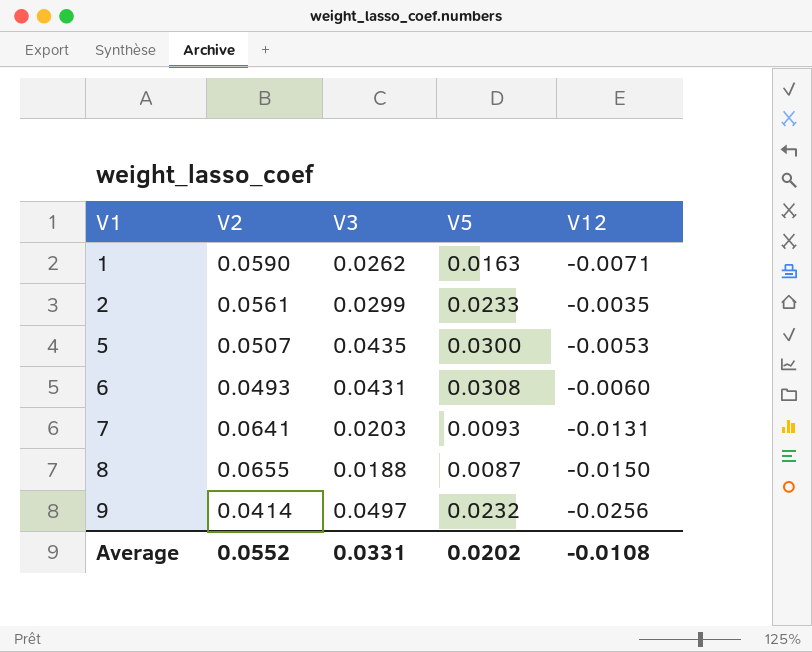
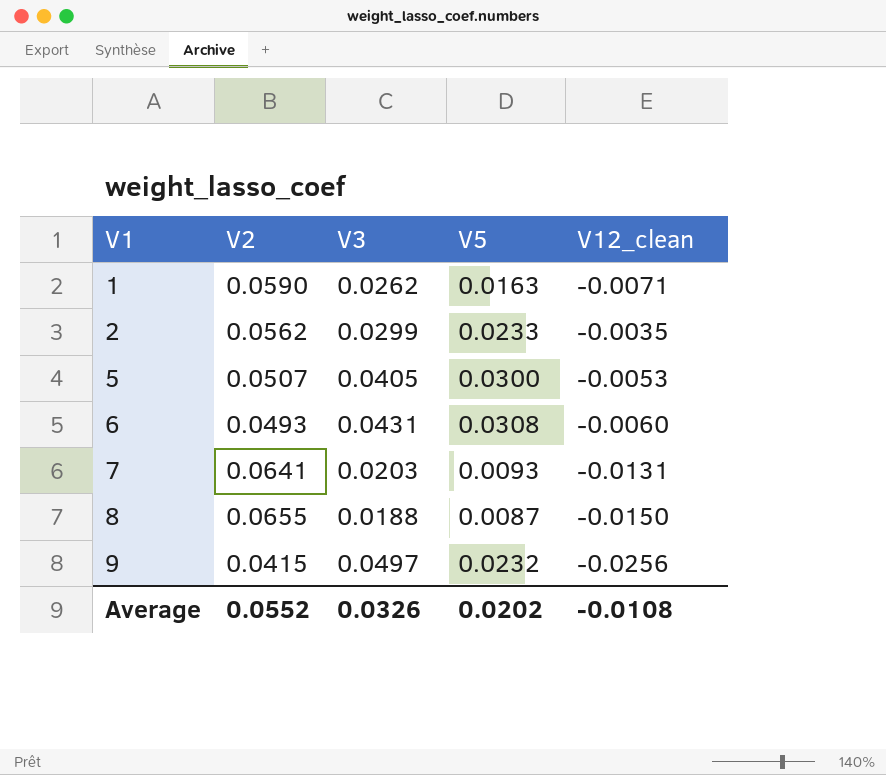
column name: V12 -> V12_clean
2 | V2: 0.0561 -> 0.0562
5 | V3: 0.0435 -> 0.0405
9 | V2: 0.0414 -> 0.0415
Average | V3: 0.0331 -> 0.0326

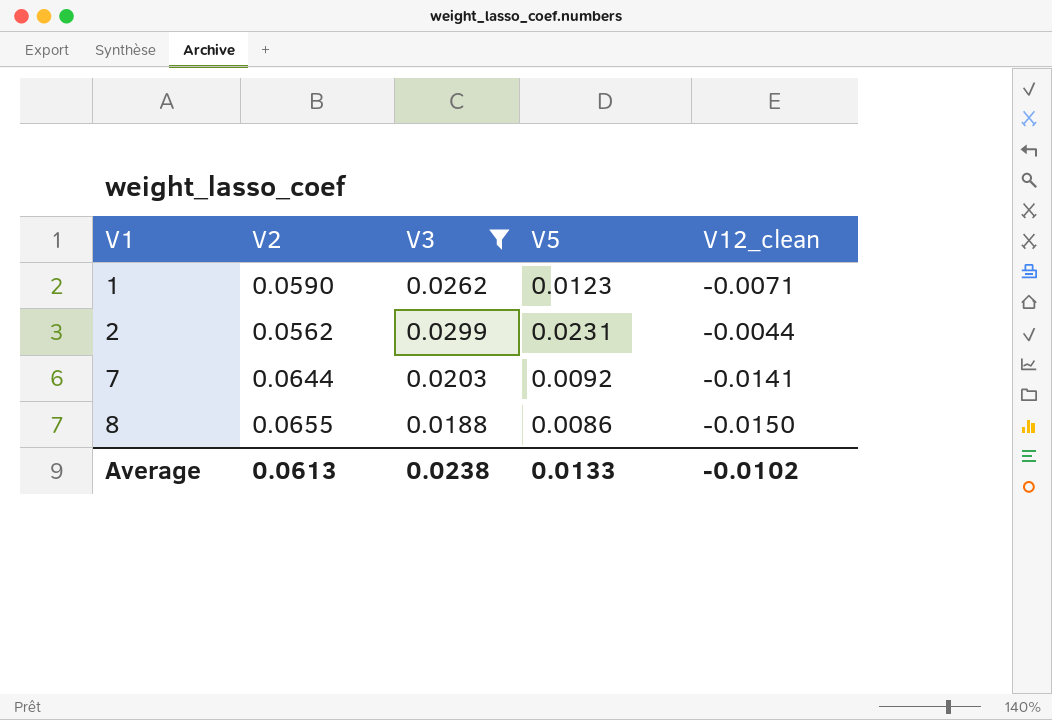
filter: none -> V3 <= 0.0299
1 | V5: 0.0163 -> 0.0123
2 | V5: 0.0233 -> 0.0231
2 | V12_clean: -0.0035 -> -0.0044
7 | V2: 0.0641 -> 0.0644
7 | V5: 0.0093 -> 0.0092
7 | V12_clean: -0.0131 -> -0.0141
8 | V5: 0.0087 -> 0.0086
Average | V2: 0.0552 -> 0.0613
Average | V3: 0.0326 -> 0.0238
Average | V5: 0.0202 -> 0.0133
Average | V12_clean: -0.0108 -> -0.0102

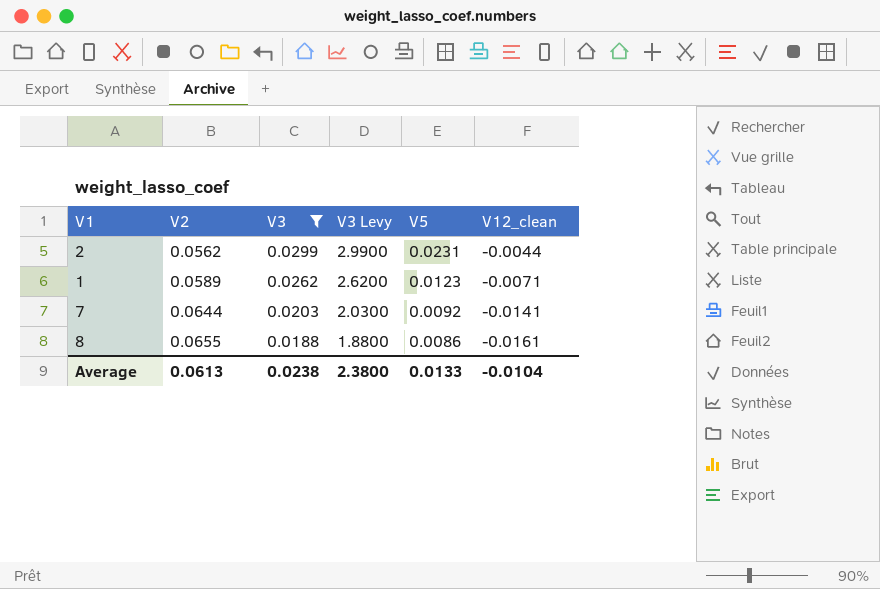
row order: V1 ascending -> V2 ascending
column V3 Levy | formula: none -> [V3] * 100
1 | V2: 0.0590 -> 0.0589
8 | V12_clean: -0.0150 -> -0.0161
Average | V12_clean: -0.0102 -> -0.0104

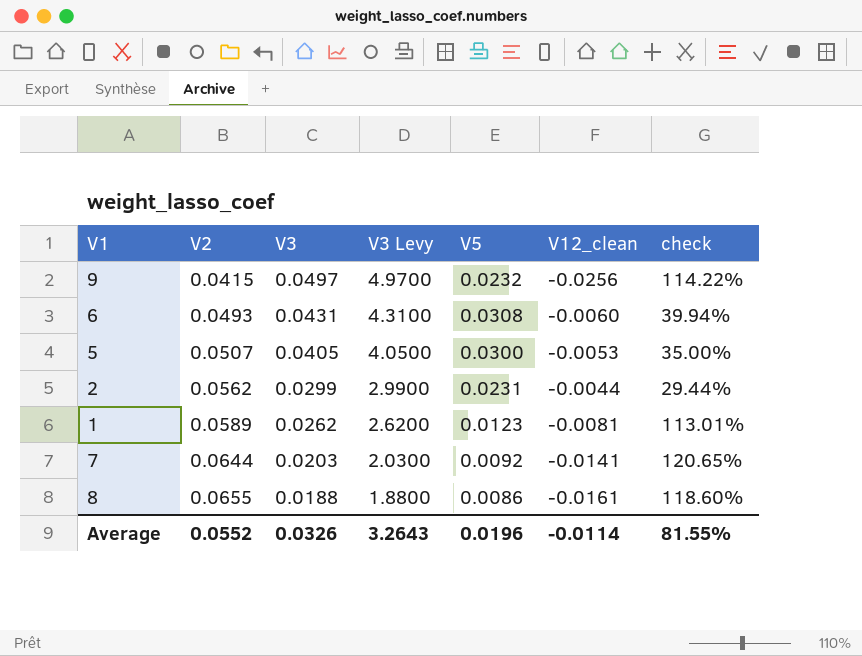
filter: V3 <= 0.0299 -> none
column check | formula: none -> ([V3] - [V5]) / [V5]
1 | V12_clean: -0.0071 -> -0.0081
Average | V2: 0.0613 -> 0.0552
Average | V3: 0.0238 -> 0.0326
Average | V3 Levy: 2.3800 -> 3.2643
Average | V5: 0.0133 -> 0.0196
Average | V12_clean: -0.0104 -> -0.0114

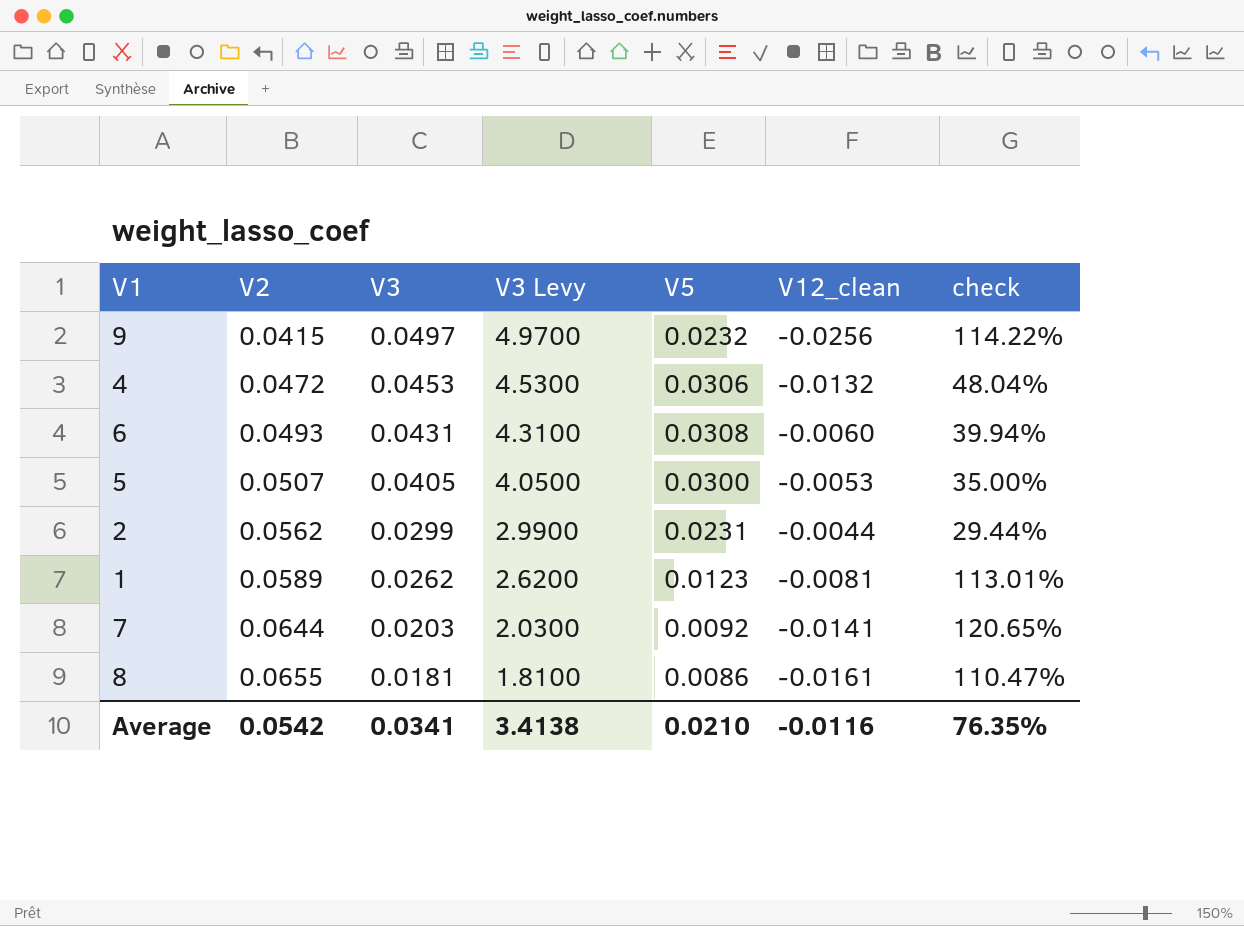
row 4: none -> 0.0472 | 0.0453 | 4.5300 | 0.0306 | -0.0132 | 48.04%
8 | V3: 0.0188 -> 0.0181
8 | V3 Levy: 1.8800 -> 1.8100
8 | check: 118.60% -> 110.47%
Average | V2: 0.0552 -> 0.0542
Average | V3: 0.0326 -> 0.0341
Average | V3 Levy: 3.2643 -> 3.4138
Average | V5: 0.0196 -> 0.0210
Average | V12_clean: -0.0114 -> -0.0116
Average | check: 81.55% -> 76.35%

